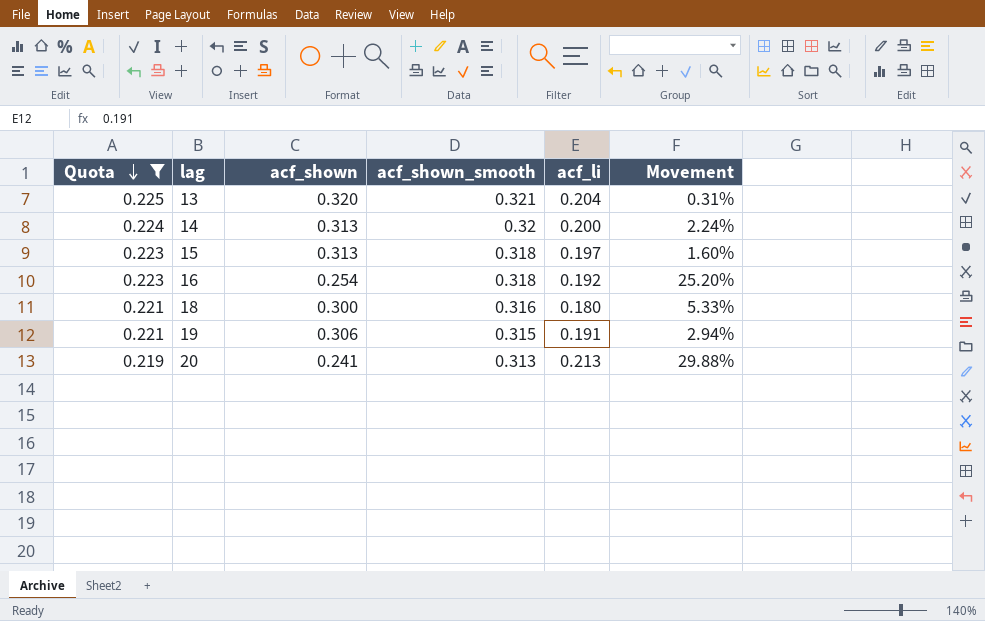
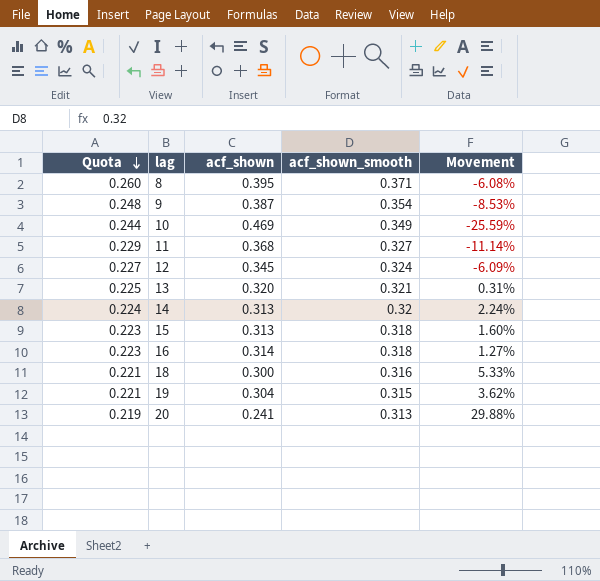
filter: Quota <= 0.225 -> none
column acf_li | position: 5 -> none
16 | acf_shown: 0.254 -> 0.314
16 | Movement: 25.20% -> 1.27%
19 | acf_shown: 0.306 -> 0.304
19 | Movement: 2.94% -> 3.62%

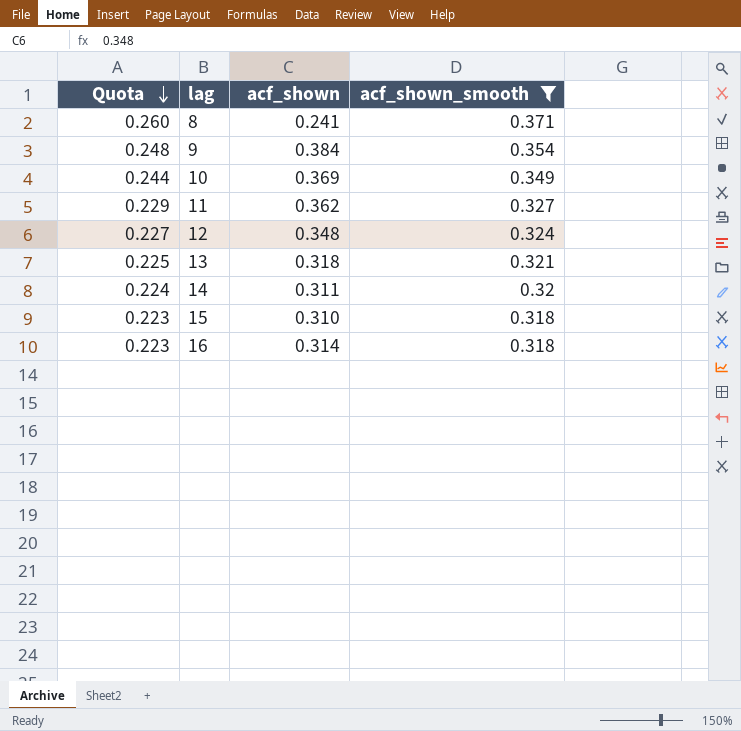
filter: none -> acf_shown_smooth >= 0.318
column Movement | formula: ([acf_shown_smooth] - [acf_shown]) / [acf_shown] -> none
8 | acf_shown: 0.395 -> 0.241
9 | acf_shown: 0.387 -> 0.384
10 | acf_shown: 0.469 -> 0.369
11 | acf_shown: 0.368 -> 0.362
12 | acf_shown: 0.345 -> 0.348
13 | acf_shown: 0.320 -> 0.318
14 | acf_shown: 0.313 -> 0.311
15 | acf_shown: 0.313 -> 0.310

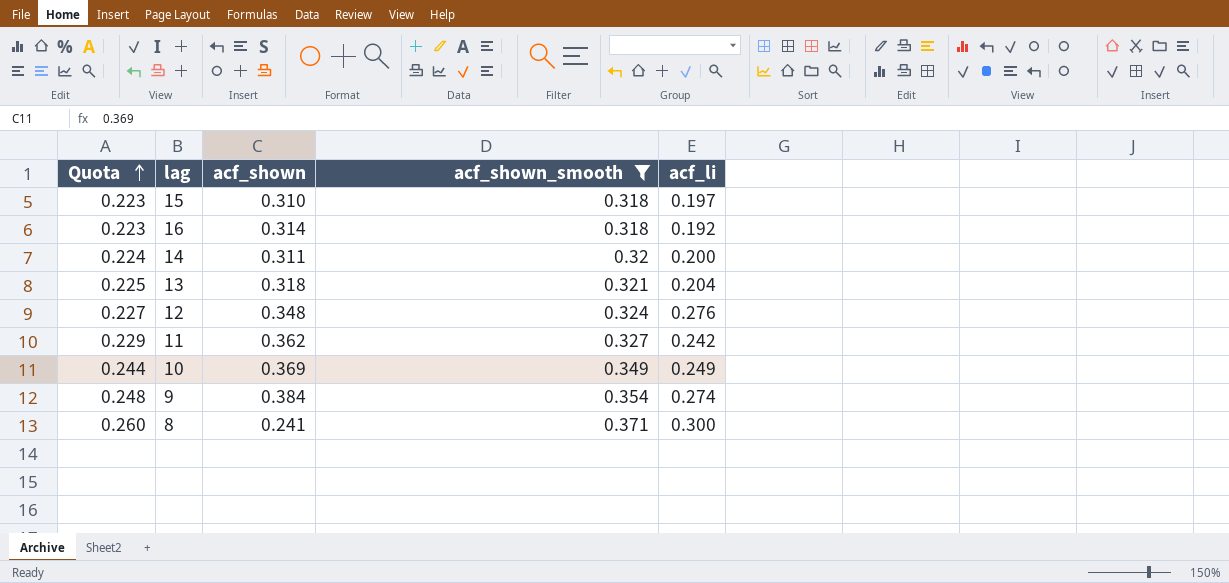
row order: Quota descending -> Quota ascending
column acf_li | position: none -> 5

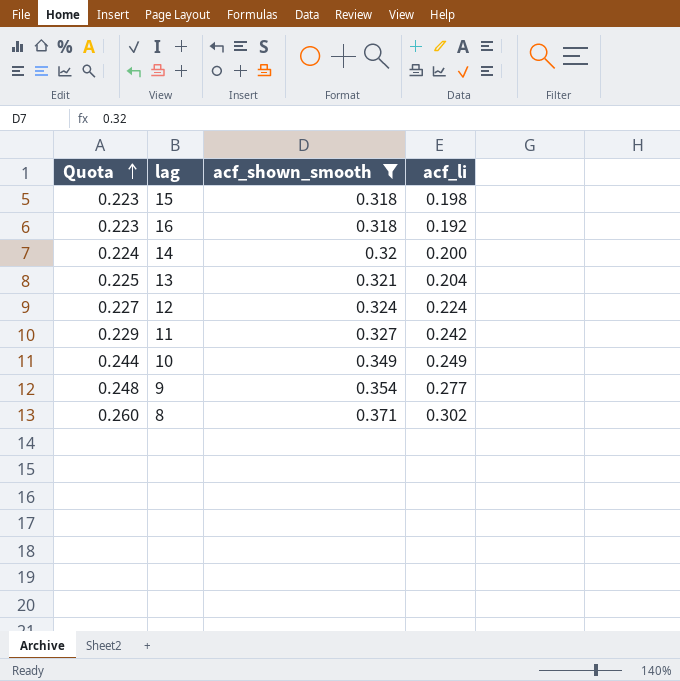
column acf_shown | position: 3 -> none
15 | acf_li: 0.197 -> 0.198
12 | acf_li: 0.276 -> 0.224
9 | acf_li: 0.274 -> 0.277
8 | acf_li: 0.300 -> 0.302

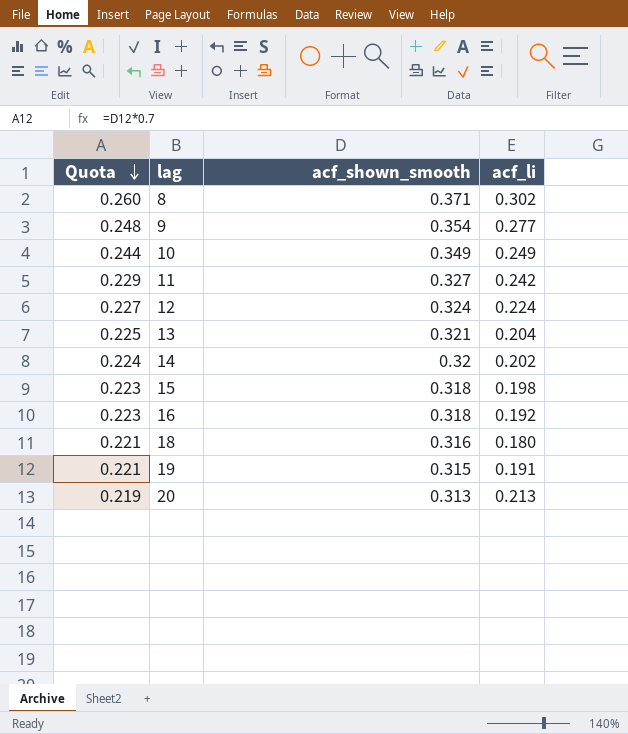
filter: acf_shown_smooth >= 0.318 -> none
row order: Quota ascending -> Quota descending
14 | acf_li: 0.200 -> 0.202

